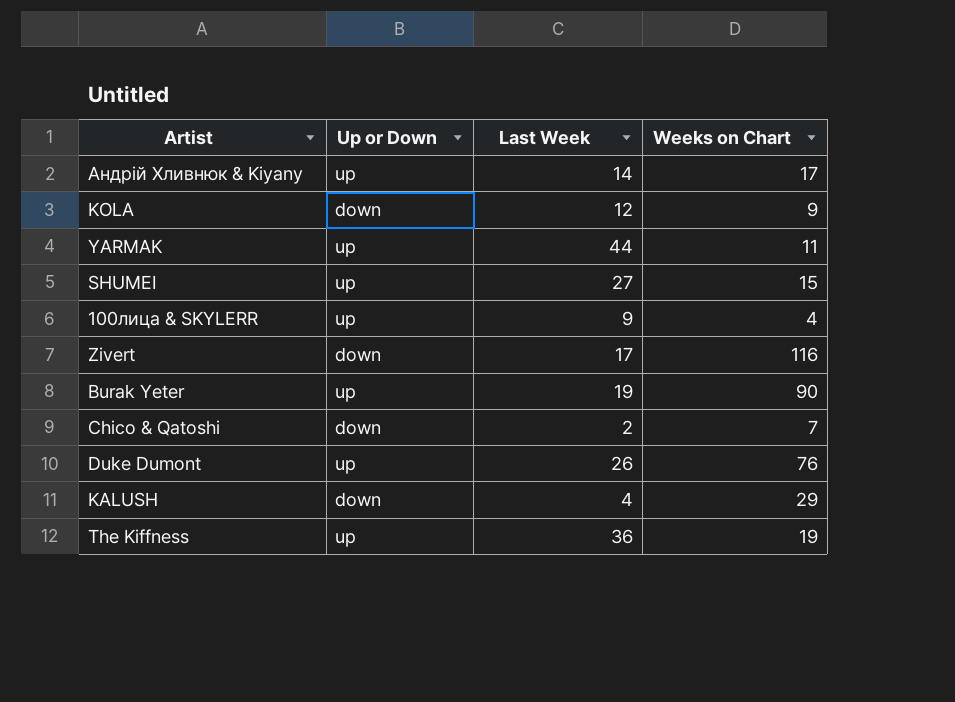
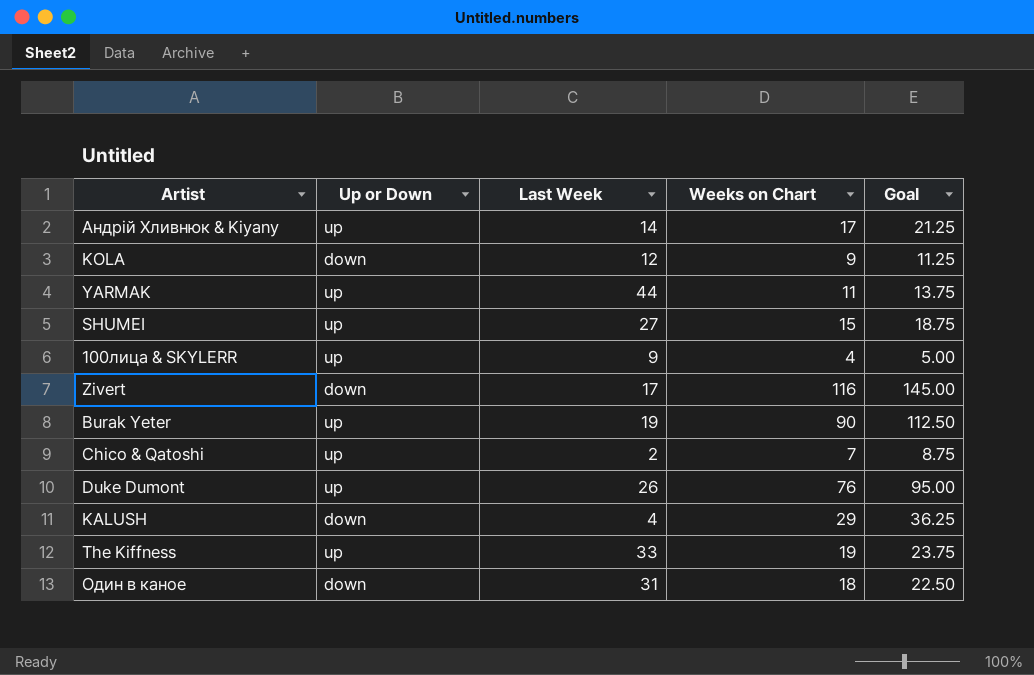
column Goal | formula: none -> [Weeks on Chart] * 1.25
Chico & Qatoshi | Up or Down: down -> up
The Kiffness | Last Week: 36 -> 33
row Один в каное: none -> down | 31 | 18 | 22.50

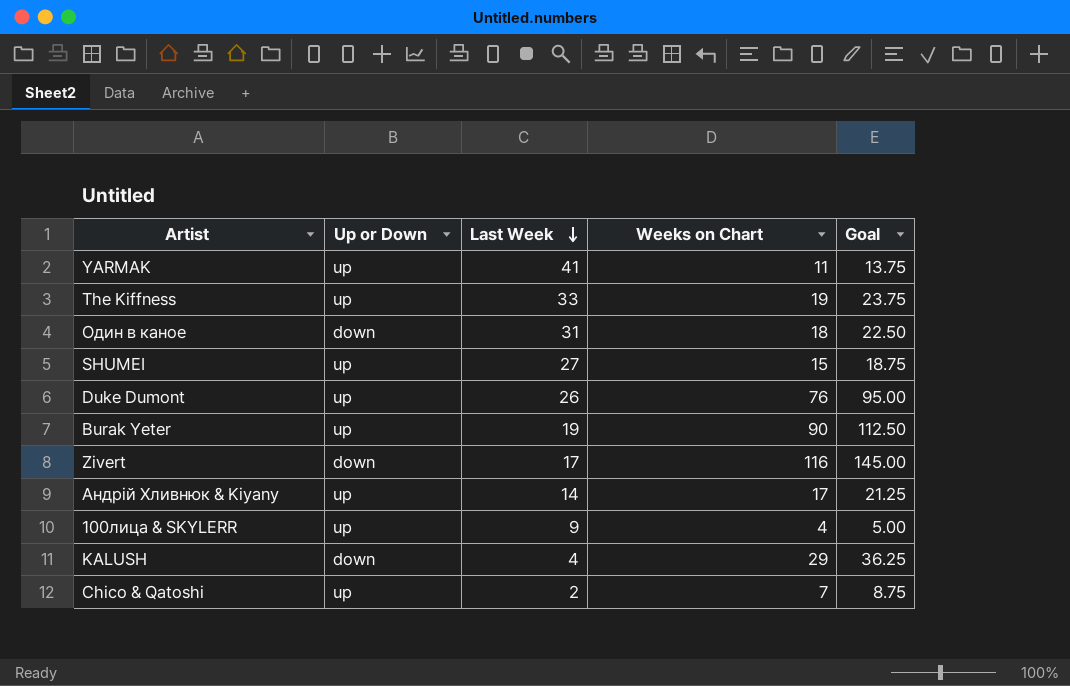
row order: none -> Last Week descending
row KOLA: down | 12 | 9 | 11.25 -> none
YARMAK | Last Week: 44 -> 41

